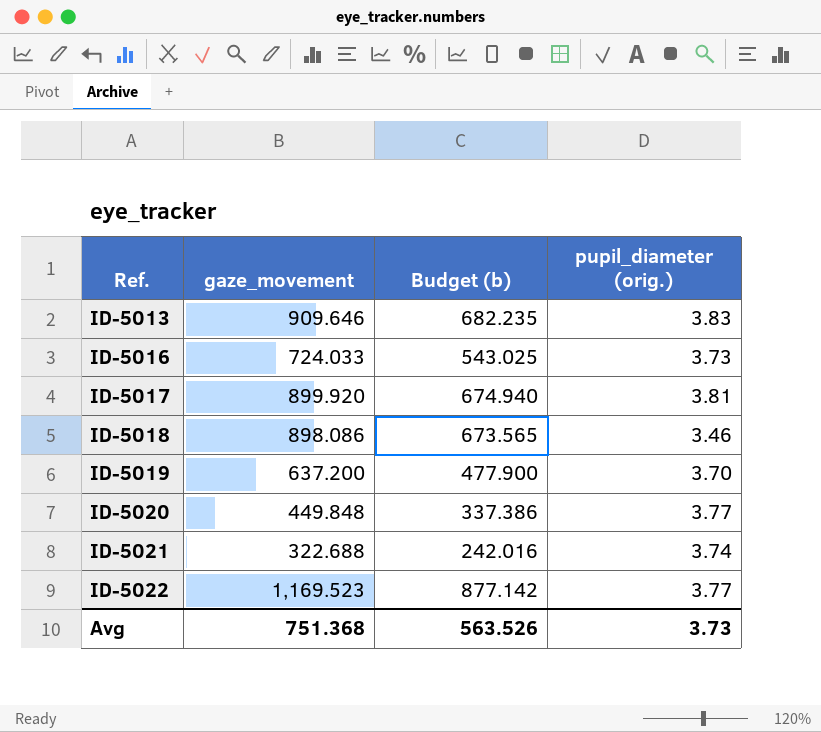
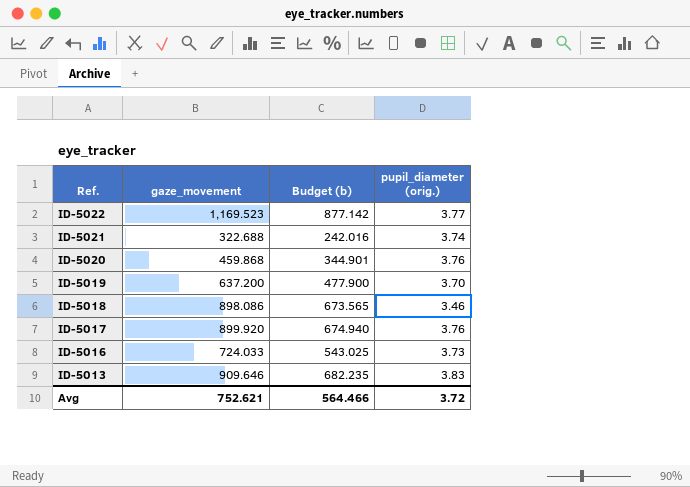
row order: Ref. ascending -> Ref. descending
ID-5020 | gaze_movement: 449.848 -> 459.868
ID-5020 | Budget (b): 337.386 -> 344.901
ID-5020 | pupil_diameter (orig.): 3.77 -> 3.76
ID-5017 | pupil_diameter (orig.): 3.81 -> 3.76
Avg | gaze_movement: 751.368 -> 752.621
Avg | Budget (b): 563.526 -> 564.466
Avg | pupil_diameter (orig.): 3.73 -> 3.72

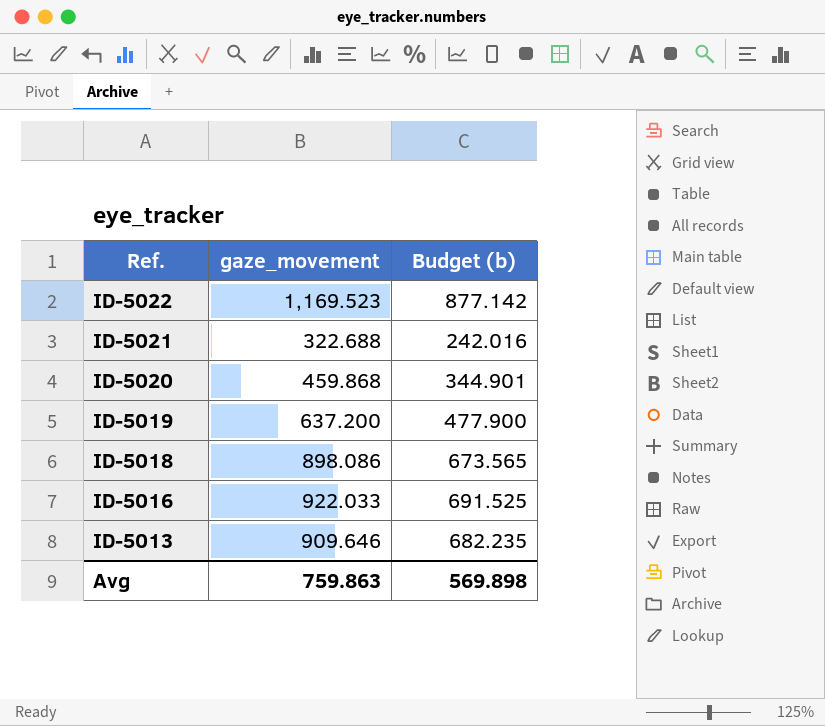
column pupil_diameter (orig.) | position: 4 -> none
row ID-5017: 899.920 | 674.940 | 3.76 -> none
ID-5016 | gaze_movement: 724.033 -> 922.033
ID-5016 | Budget (b): 543.025 -> 691.525
Avg | gaze_movement: 752.621 -> 759.863
Avg | Budget (b): 564.466 -> 569.898

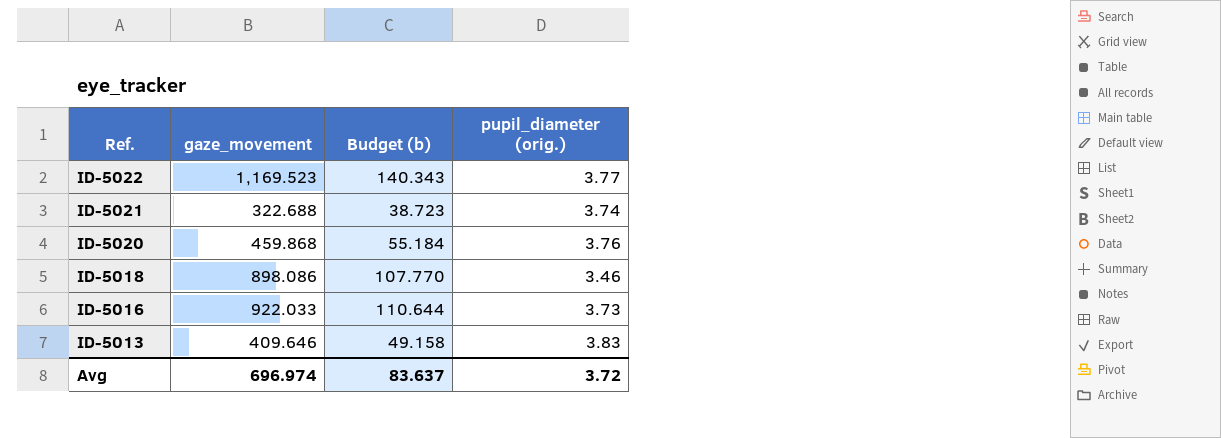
column Budget (b) | formula: [gaze_movement] * 0.75 -> [gaze_movement] * 0.12
column pupil_diameter (orig.) | position: none -> 4
row ID-5019: 637.200 | 477.900 -> none
ID-5013 | gaze_movement: 909.646 -> 409.646
Avg | gaze_movement: 759.863 -> 696.974
Avg | Budget (b): 569.898 -> 83.637

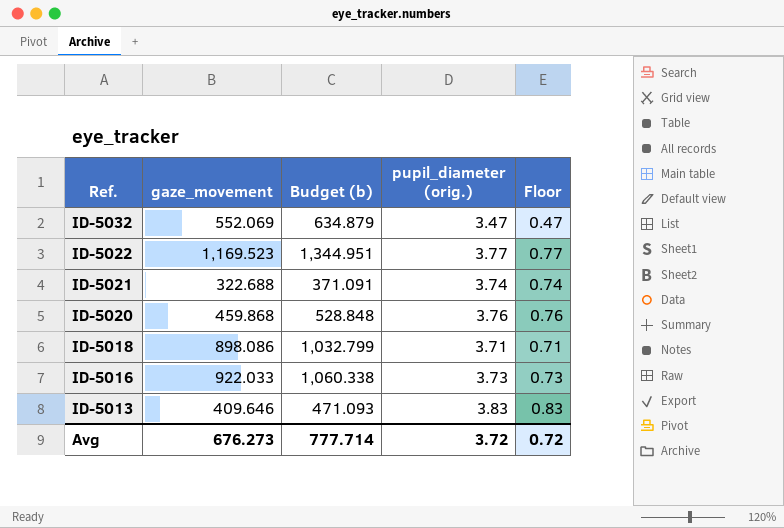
column Budget (b) | formula: [gaze_movement] * 0.12 -> [gaze_movement] * 1.15
column Floor | formula: none -> [pupil_diameter (orig.)] - 3
row ID-5032: none -> 552.069 | 634.879 | 3.47 | 0.47
ID-5018 | pupil_diameter (orig.): 3.46 -> 3.71
Avg | gaze_movement: 696.974 -> 676.273
Avg | Budget (b): 83.637 -> 777.714

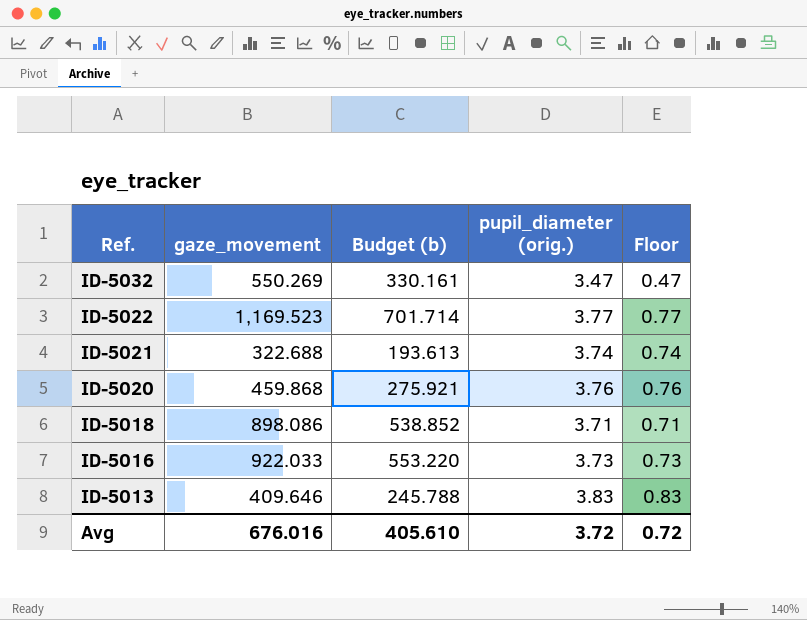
column Budget (b) | formula: [gaze_movement] * 1.15 -> [gaze_movement] * 0.6
ID-5032 | gaze_movement: 552.069 -> 550.269
Avg | gaze_movement: 676.273 -> 676.016
Avg | Budget (b): 777.714 -> 405.610

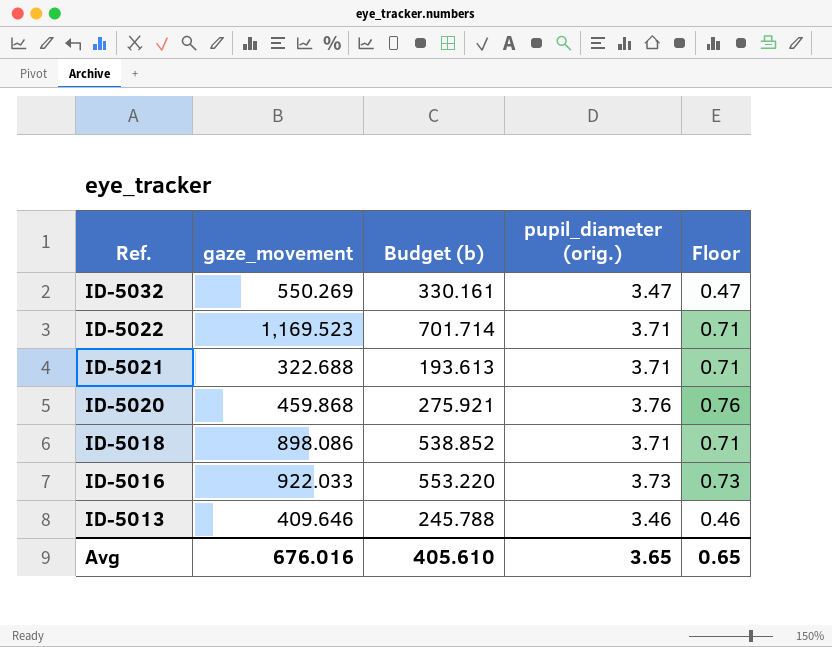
ID-5022 | pupil_diameter (orig.): 3.77 -> 3.71
ID-5022 | Floor: 0.77 -> 0.71
ID-5021 | pupil_diameter (orig.): 3.74 -> 3.71
ID-5021 | Floor: 0.74 -> 0.71
ID-5013 | pupil_diameter (orig.): 3.83 -> 3.46
ID-5013 | Floor: 0.83 -> 0.46
Avg | pupil_diameter (orig.): 3.72 -> 3.65
Avg | Floor: 0.72 -> 0.65

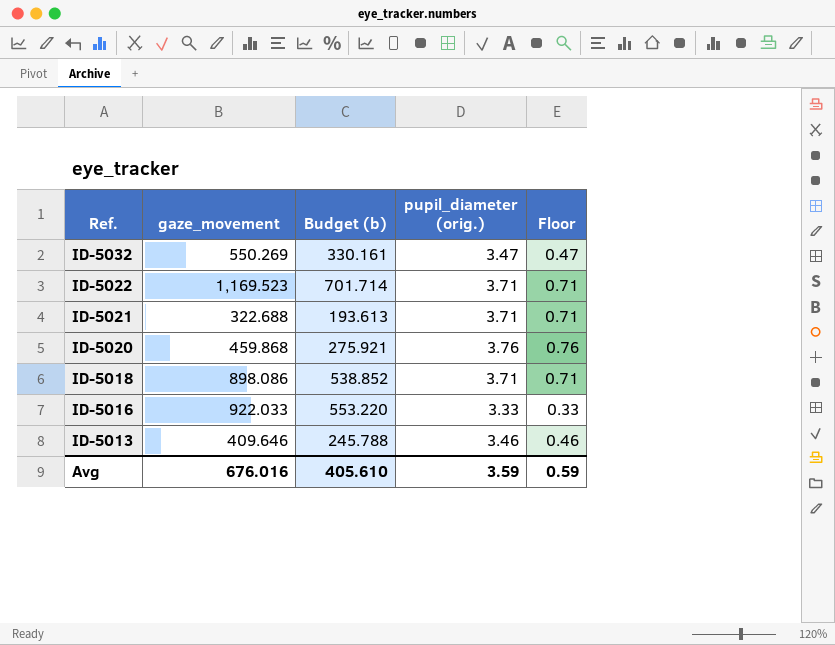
ID-5016 | pupil_diameter (orig.): 3.73 -> 3.33
ID-5016 | Floor: 0.73 -> 0.33
Avg | pupil_diameter (orig.): 3.65 -> 3.59
Avg | Floor: 0.65 -> 0.59

